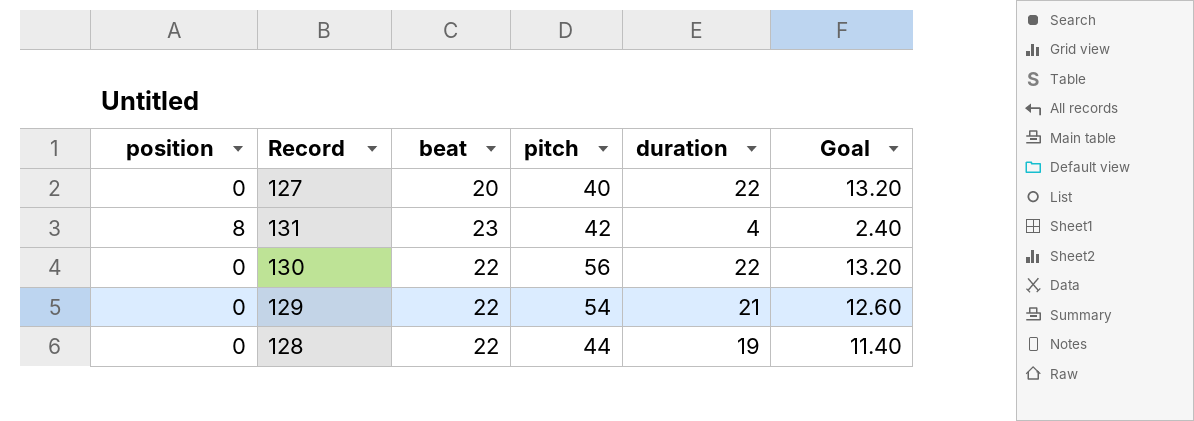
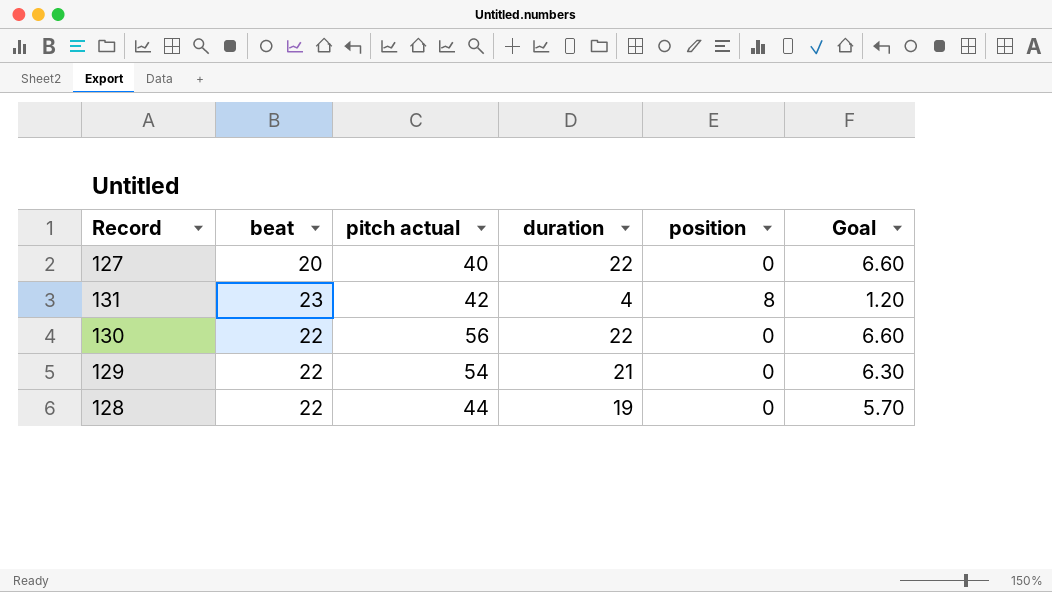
column name: pitch -> pitch actual
column position | position: 1 -> 5
column Goal | formula: [duration] * 0.6 -> [duration] * 0.3

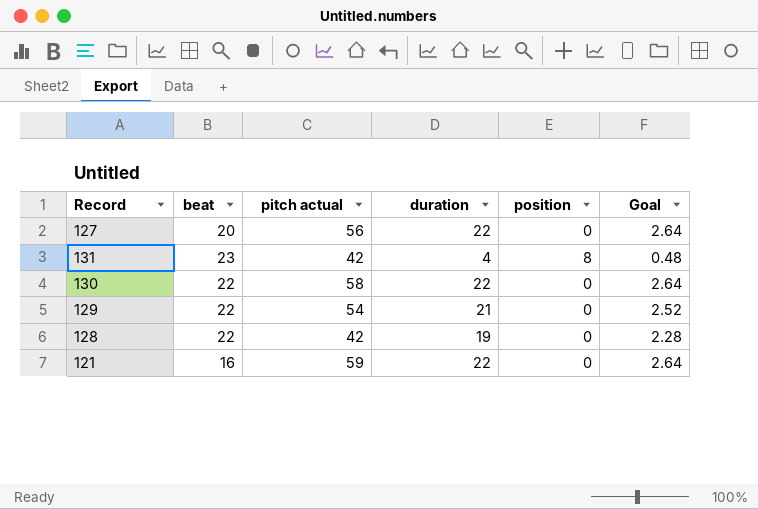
column Goal | formula: [duration] * 0.3 -> [duration] * 0.12
127 | pitch actual: 40 -> 56
130 | pitch actual: 56 -> 58
128 | pitch actual: 44 -> 42
row 121: none -> 16 | 59 | 22 | 0 | 2.64

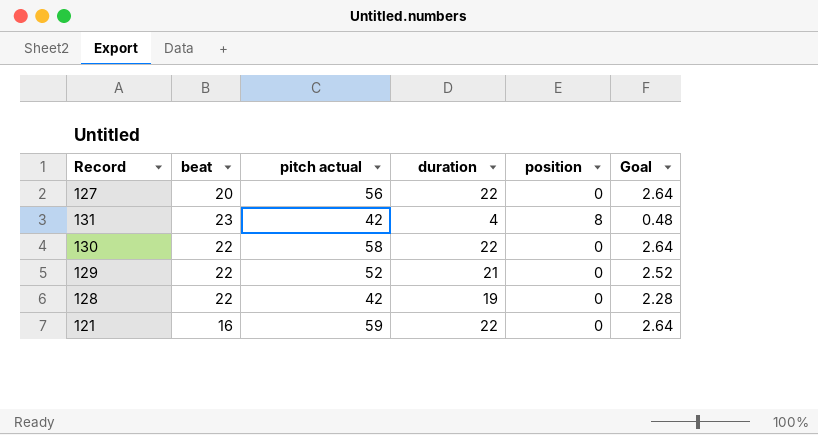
129 | pitch actual: 54 -> 52

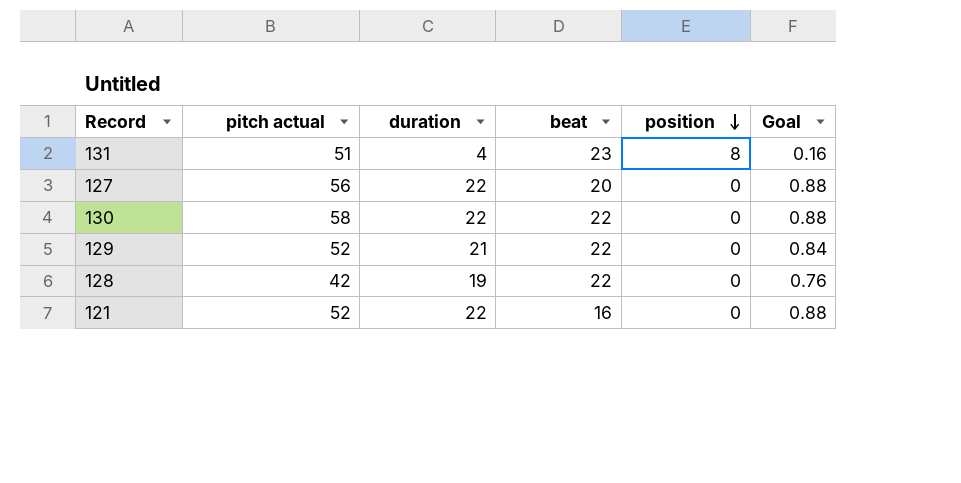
row order: none -> position descending
column beat | position: 2 -> 4
column Goal | formula: [duration] * 0.12 -> [duration] * 0.04
131 | pitch actual: 42 -> 51
121 | pitch actual: 59 -> 52

